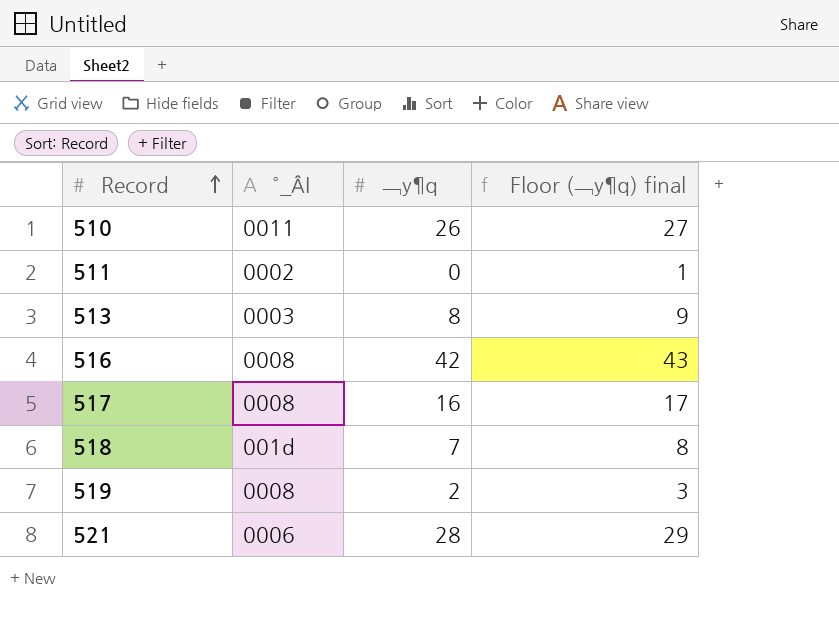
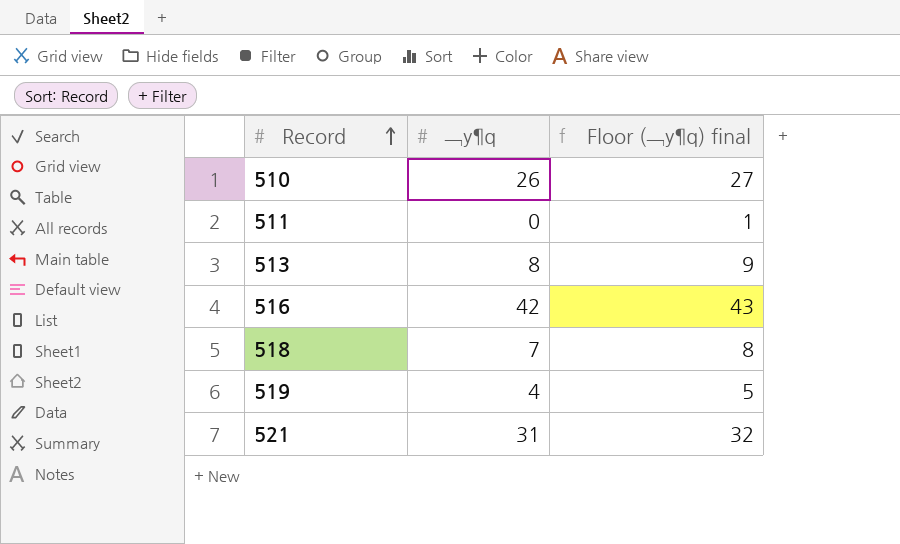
column °_ÂI | position: 2 -> none
row 517: 0008 | 16 | 17 -> none
519 | ¬y¶q: 2 -> 4
519 | Floor (¬y¶q) final: 3 -> 5
521 | ¬y¶q: 28 -> 31
521 | Floor (¬y¶q) final: 29 -> 32

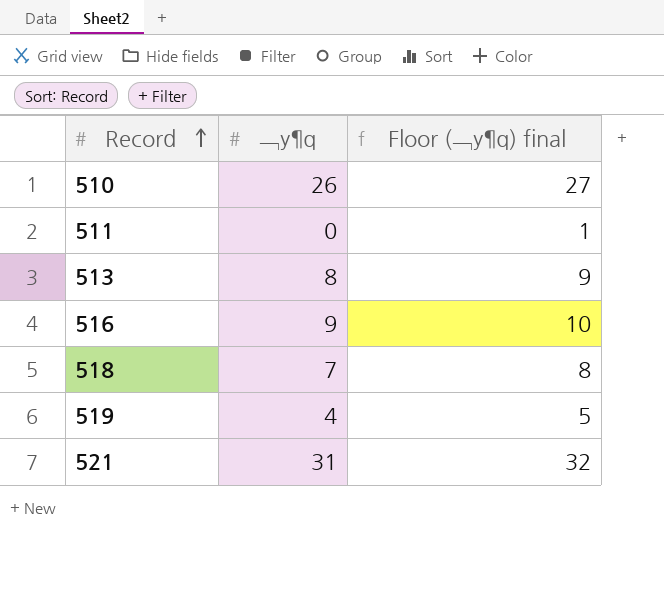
516 | ¬y¶q: 42 -> 9
516 | Floor (¬y¶q) final: 43 -> 10

